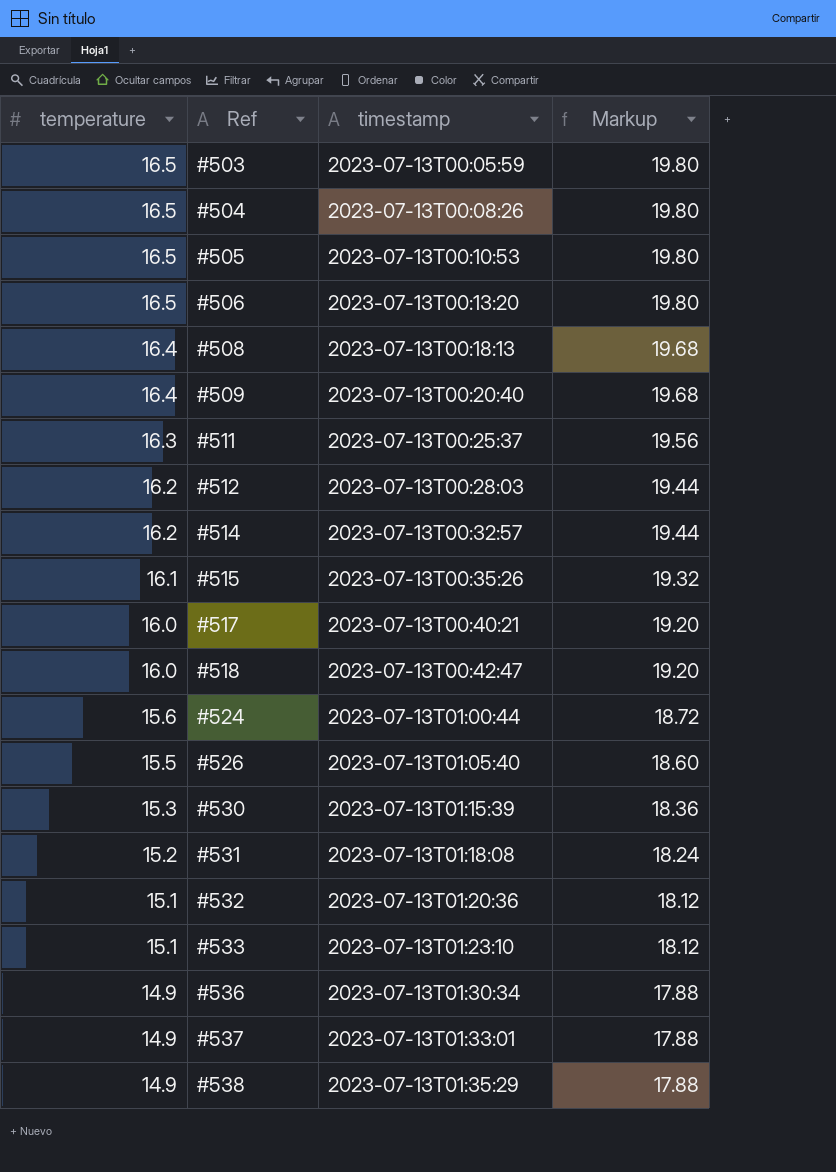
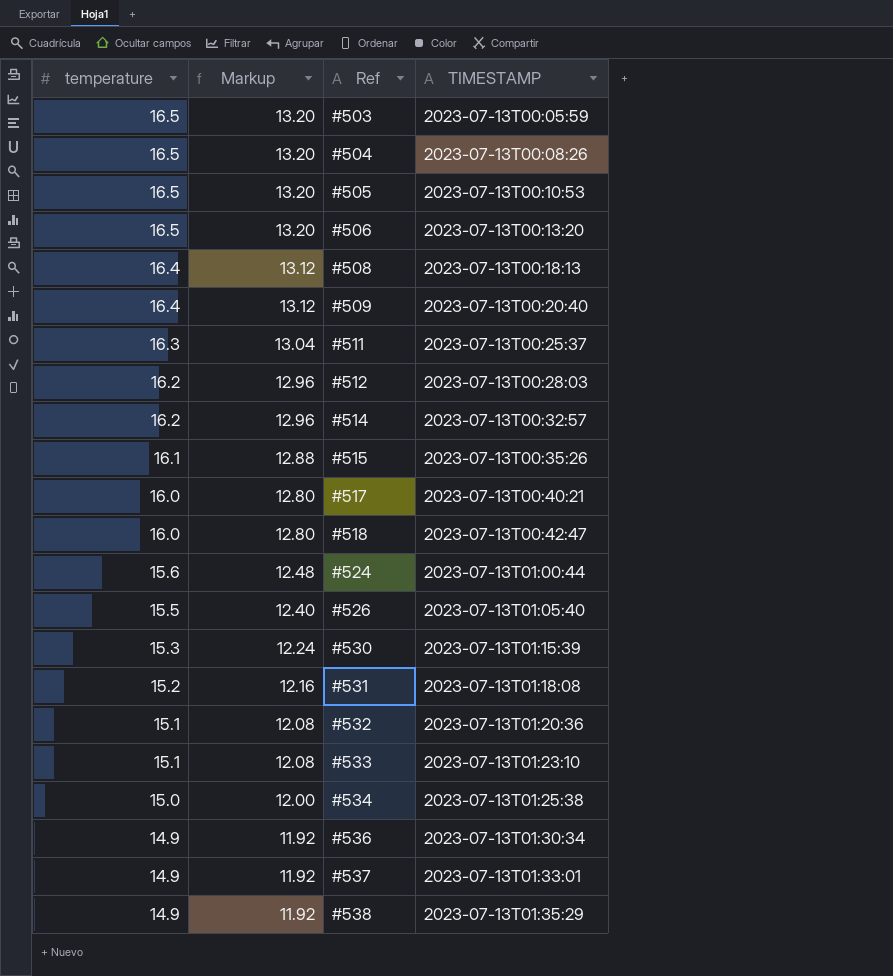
column Markup | formula: [temperature] * 1.2 -> [temperature] * 0.8
column Markup | position: 4 -> 2
column name: timestamp -> TIMESTAMP
row #534: none -> 15.0 | 12.00 | 2023-07-13T01:25:38

